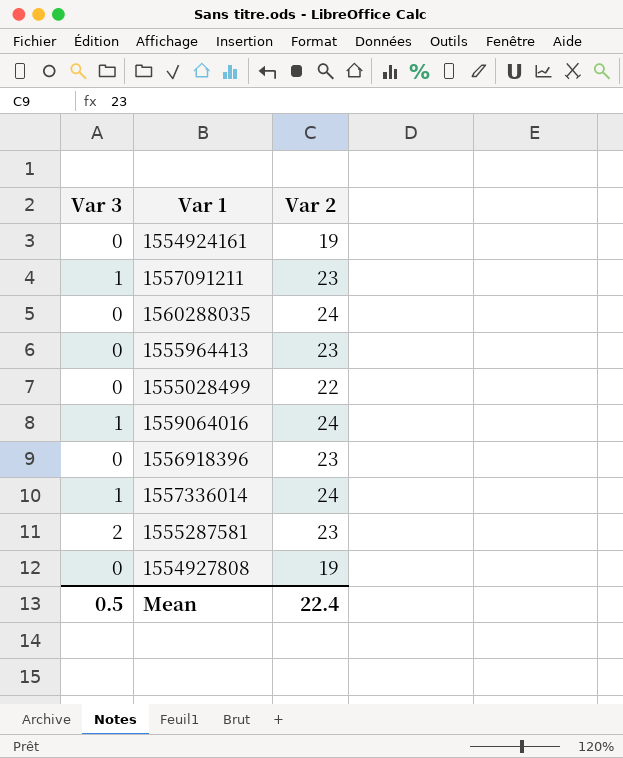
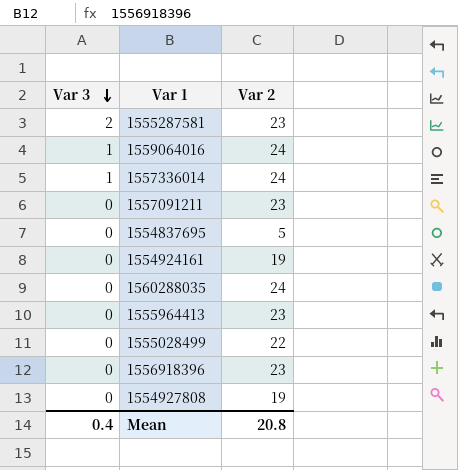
row order: none -> Var 3 descending
1557091211 | Var 3: 1 -> 0
row 1554837695: none -> 0 | 5
Mean | Var 3: 0.5 -> 0.4
Mean | Var 2: 22.4 -> 20.8

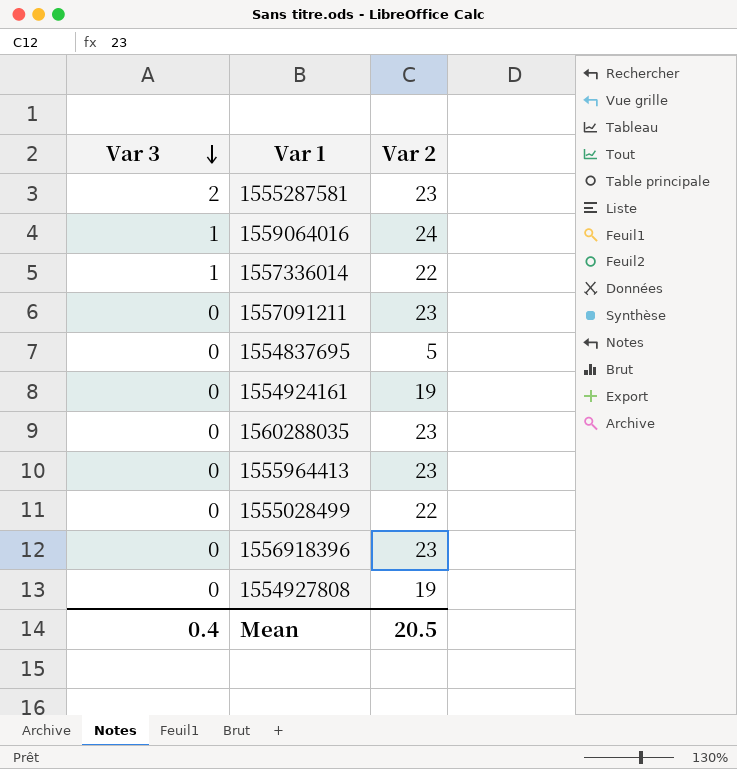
1557336014 | Var 2: 24 -> 22
1560288035 | Var 2: 24 -> 23
Mean | Var 2: 20.8 -> 20.5

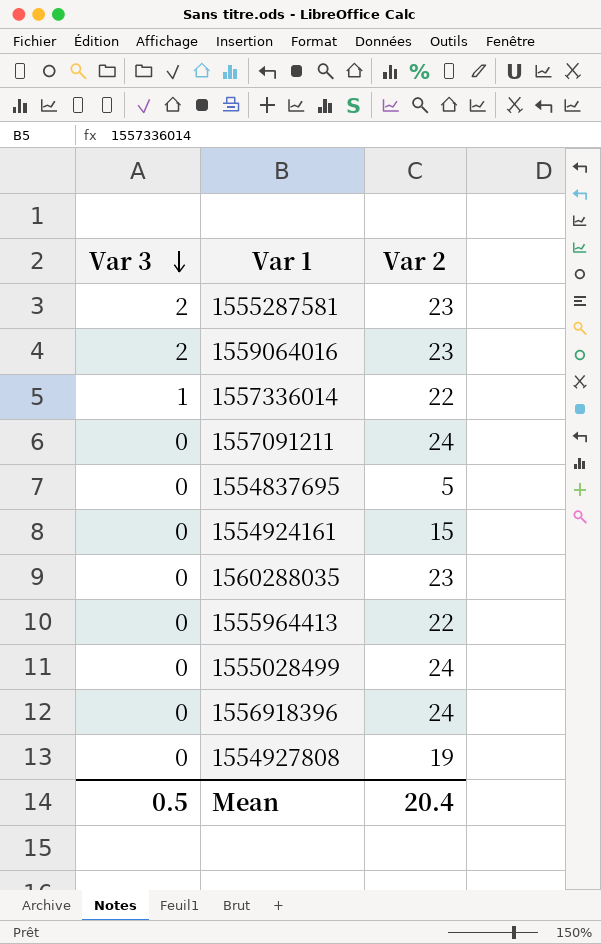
1559064016 | Var 3: 1 -> 2
1559064016 | Var 2: 24 -> 23
1557091211 | Var 2: 23 -> 24
1554924161 | Var 2: 19 -> 15
1555964413 | Var 2: 23 -> 22
1555028499 | Var 2: 22 -> 24
1556918396 | Var 2: 23 -> 24
Mean | Var 3: 0.4 -> 0.5
Mean | Var 2: 20.5 -> 20.4

